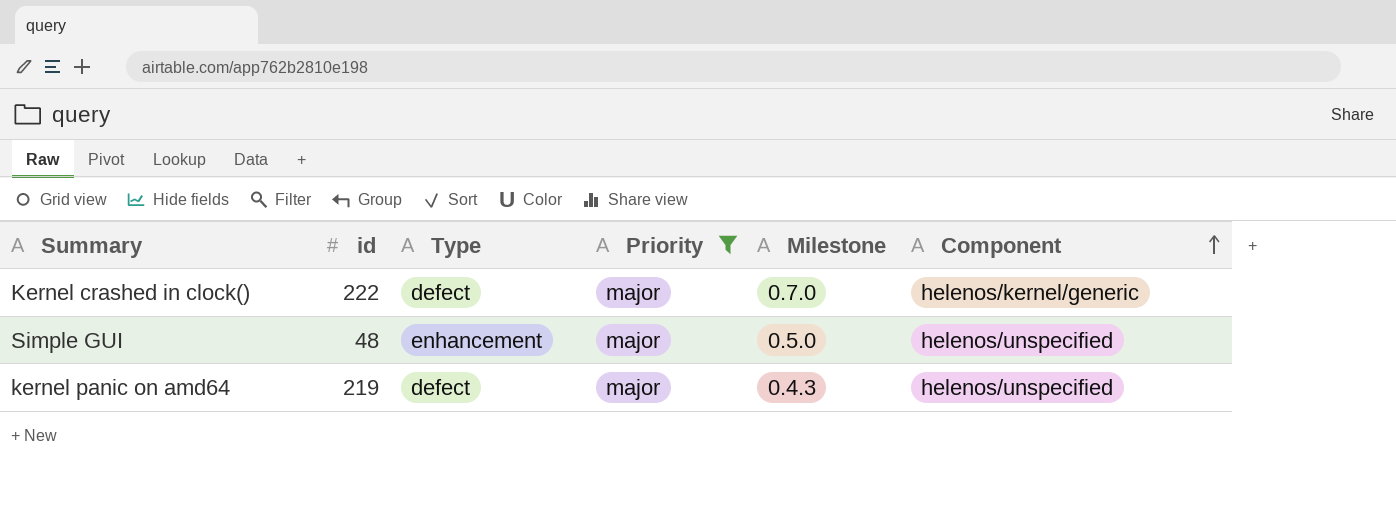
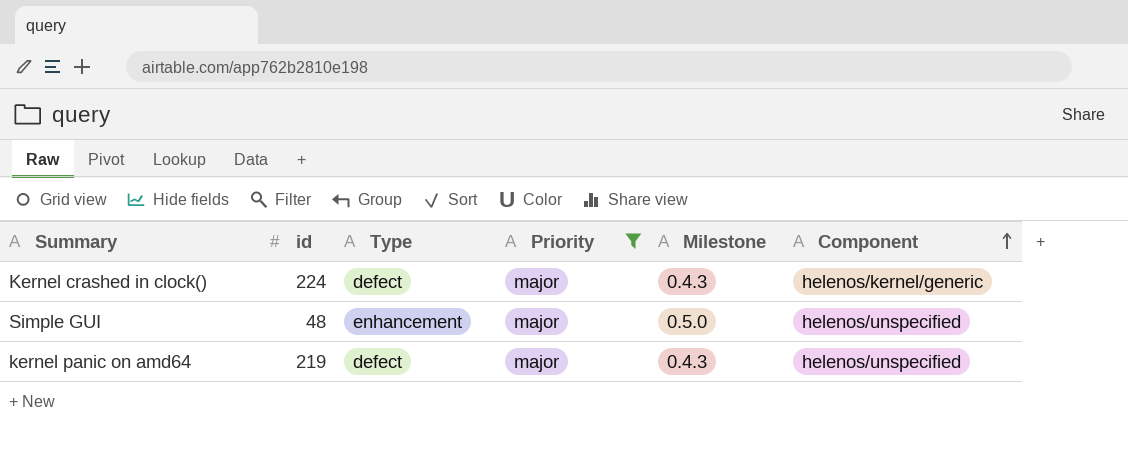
Kernel crashed in clock() | id: 222 -> 224
Kernel crashed in clock() | Milestone: 0.7.0 -> 0.4.3

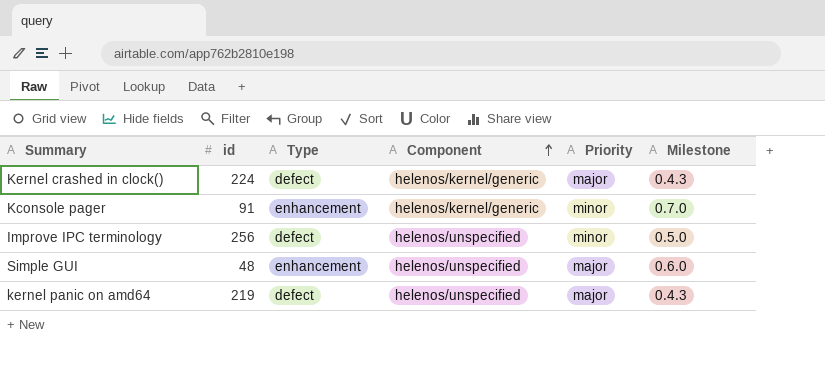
filter: Priority = major -> none
column Component | position: 6 -> 4
Simple GUI | Milestone: 0.5.0 -> 0.6.0

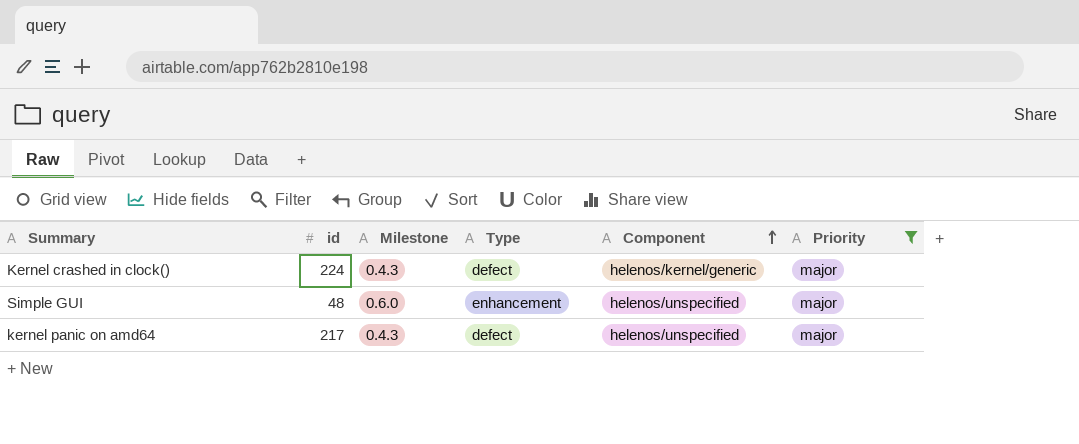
filter: none -> Priority = major
column Milestone | position: 6 -> 3
kernel panic on amd64 | id: 219 -> 217

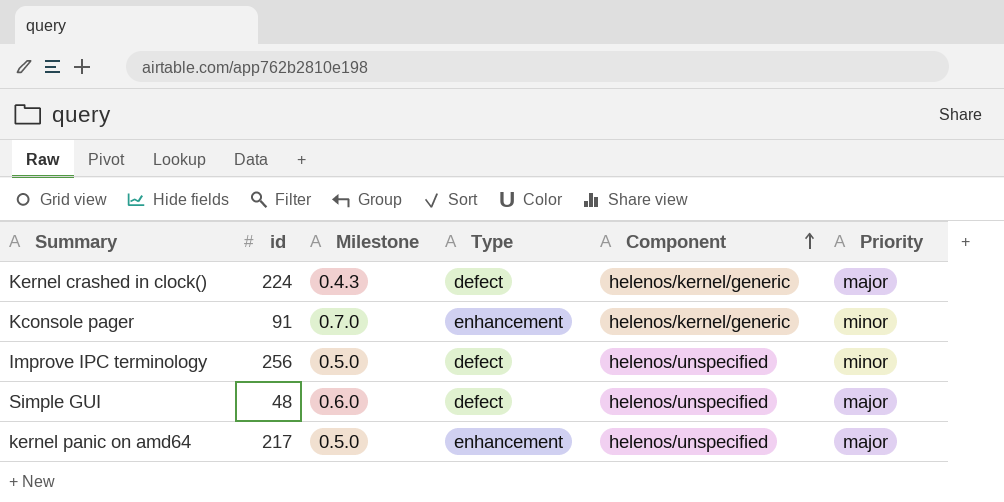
filter: Priority = major -> none
Simple GUI | Type: enhancement -> defect
kernel panic on amd64 | Milestone: 0.4.3 -> 0.5.0
kernel panic on amd64 | Type: defect -> enhancement

